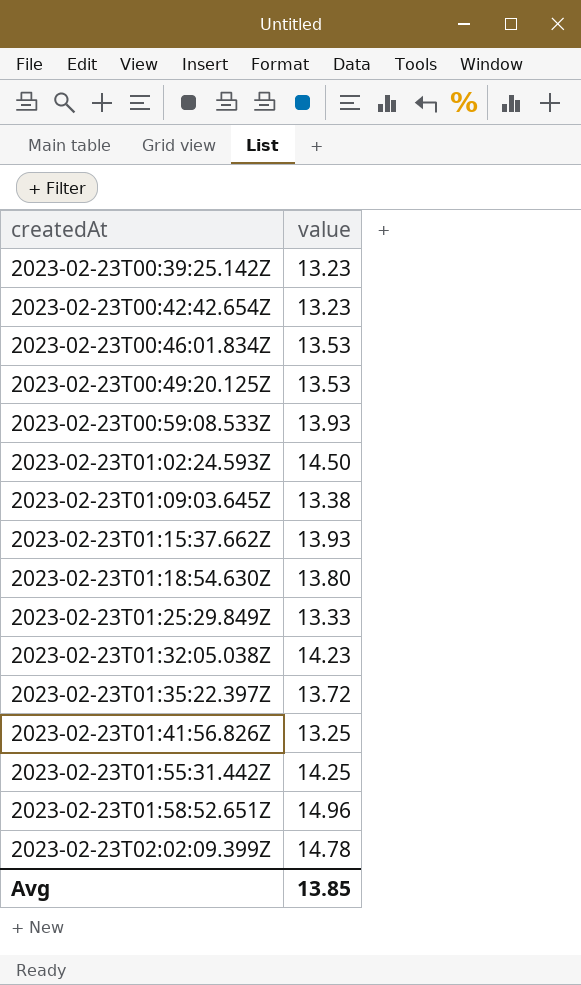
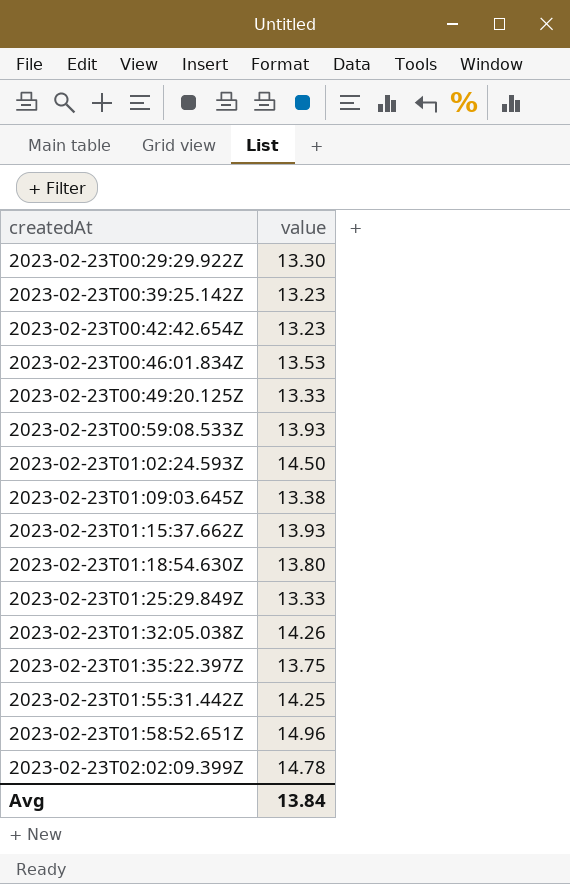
row 2023-02-23T01:41:56.826Z: 13.25 -> none
row 2023-02-23T00:29:29.922Z: none -> 13.30
2023-02-23T00:49:20.125Z | value: 13.53 -> 13.33
2023-02-23T01:32:05.038Z | value: 14.23 -> 14.26
2023-02-23T01:35:22.397Z | value: 13.72 -> 13.75
Avg | value: 13.85 -> 13.84

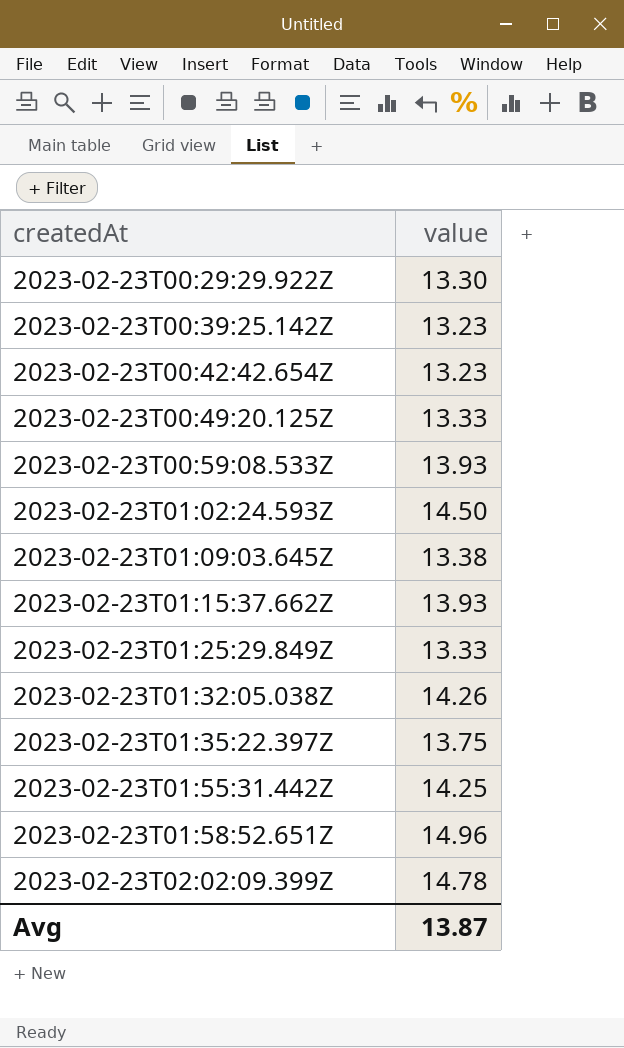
row 2023-02-23T00:46:01.834Z: 13.53 -> none
row 2023-02-23T01:18:54.630Z: 13.80 -> none
Avg | value: 13.84 -> 13.87

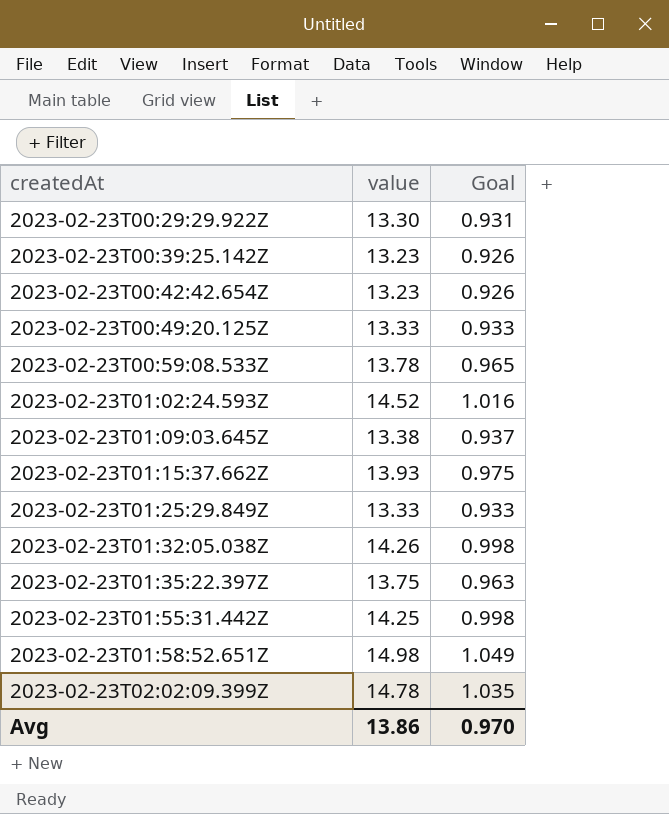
column Goal | formula: none -> [value] * 0.07
2023-02-23T00:59:08.533Z | value: 13.93 -> 13.78
2023-02-23T01:02:24.593Z | value: 14.50 -> 14.52
2023-02-23T01:58:52.651Z | value: 14.96 -> 14.98
Avg | value: 13.87 -> 13.86

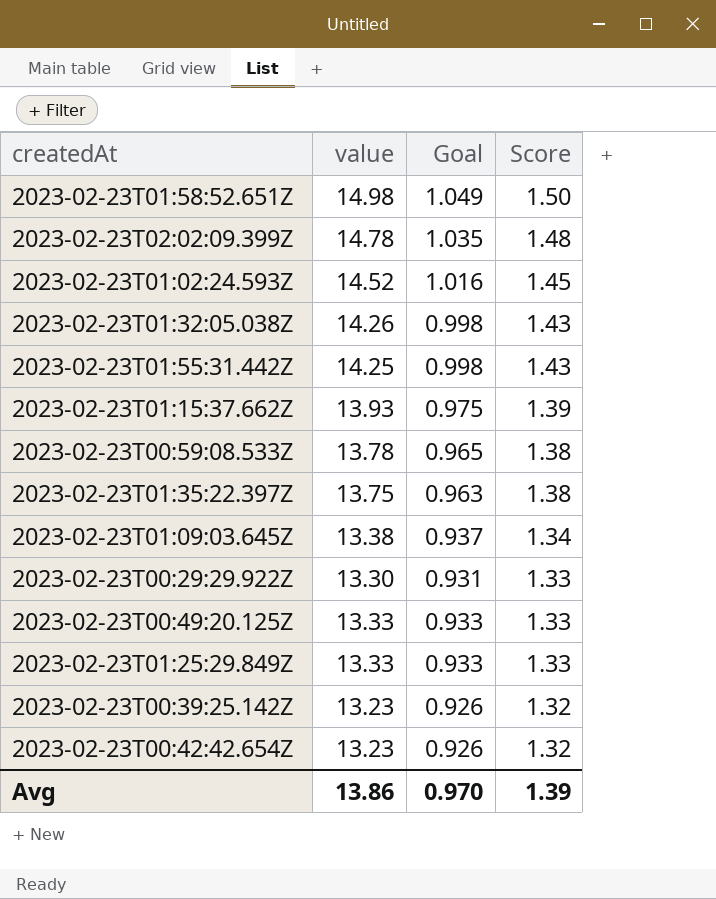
row order: createdAt ascending -> Score descending
column Score | formula: none -> [value] * 0.1

